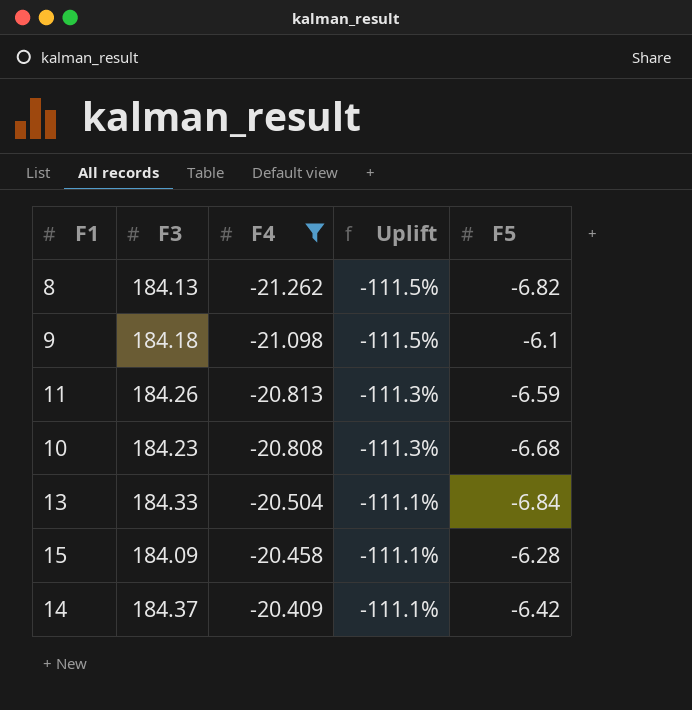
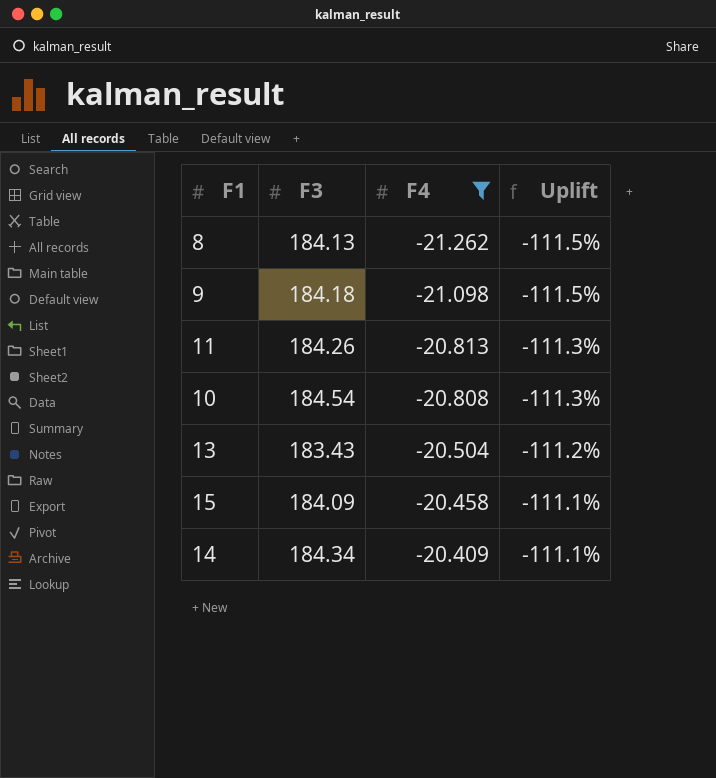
column F5 | position: 5 -> none
10 | F3: 184.23 -> 184.54
13 | F3: 184.33 -> 183.43
13 | Uplift: -111.1% -> -111.2%
14 | F3: 184.37 -> 184.34

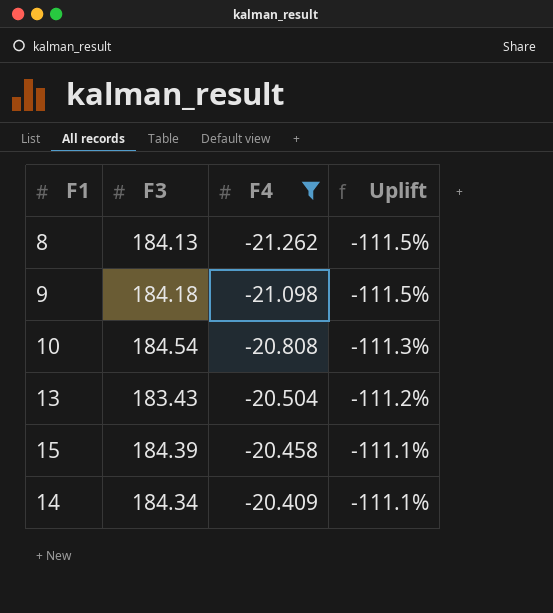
row 11: 184.26 | -20.813 | -111.3% -> none
15 | F3: 184.09 -> 184.39

